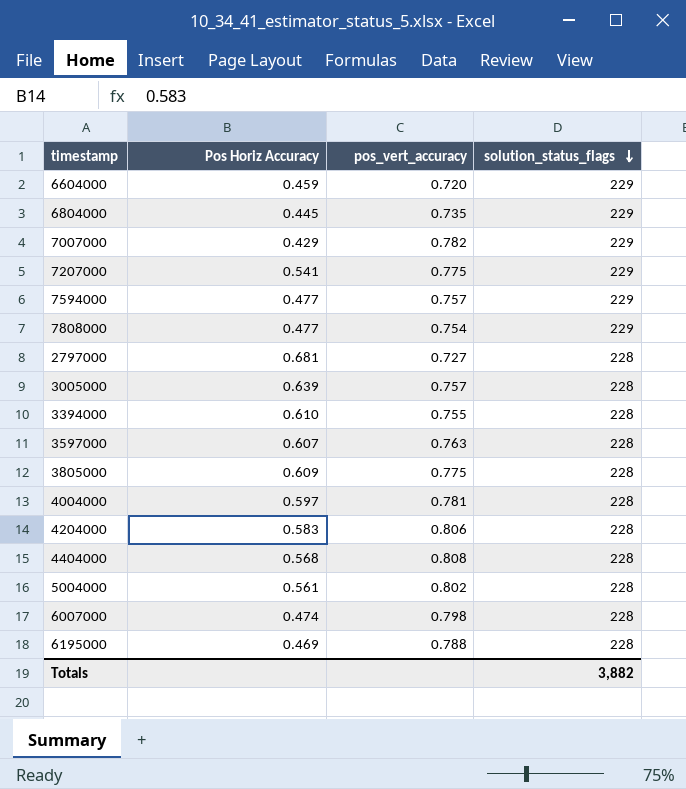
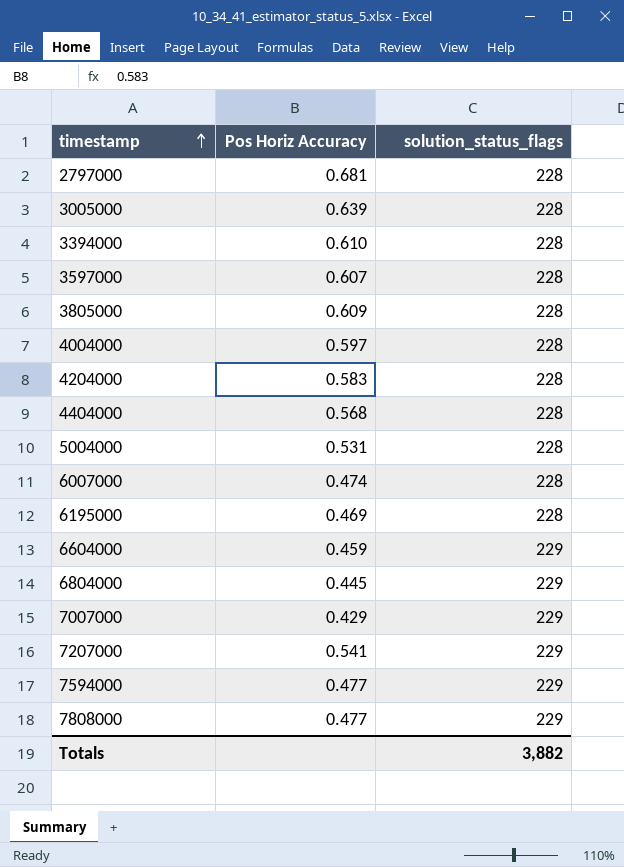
row order: solution_status_flags descending -> timestamp ascending
column pos_vert_accuracy | position: 3 -> none
5004000 | Pos Horiz Accuracy: 0.561 -> 0.531

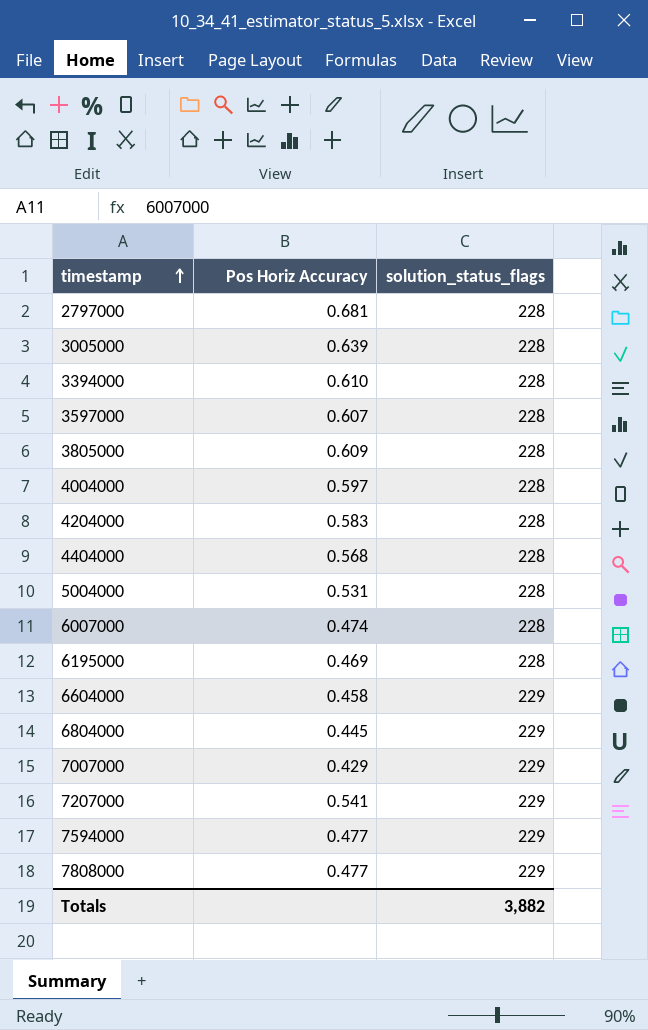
6604000 | Pos Horiz Accuracy: 0.459 -> 0.458

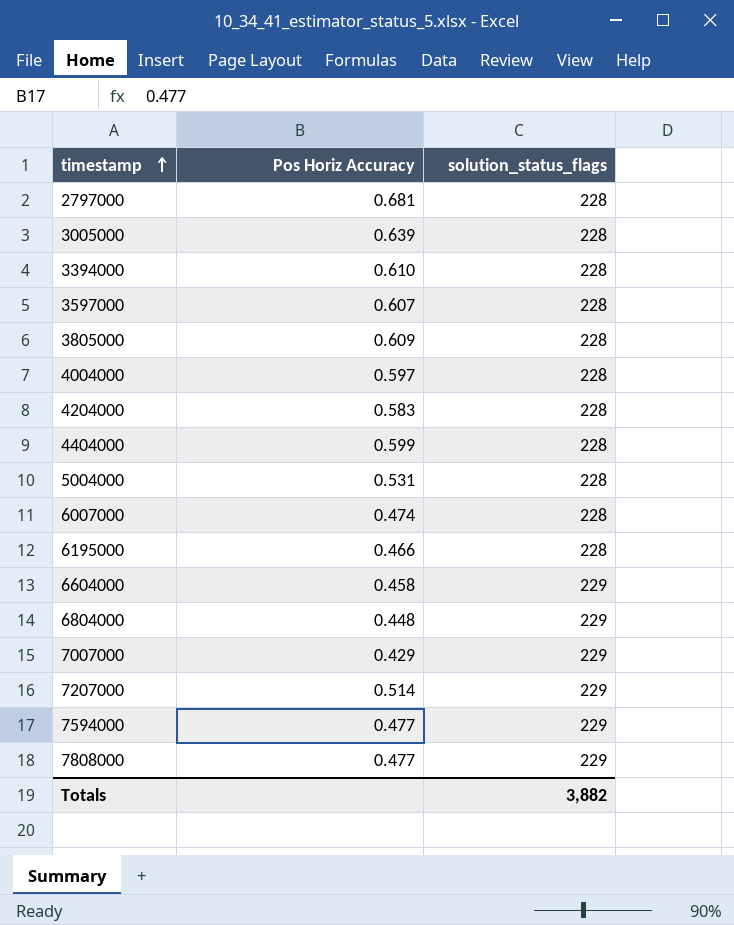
4404000 | Pos Horiz Accuracy: 0.568 -> 0.599
6195000 | Pos Horiz Accuracy: 0.469 -> 0.466
6804000 | Pos Horiz Accuracy: 0.445 -> 0.448
7207000 | Pos Horiz Accuracy: 0.541 -> 0.514

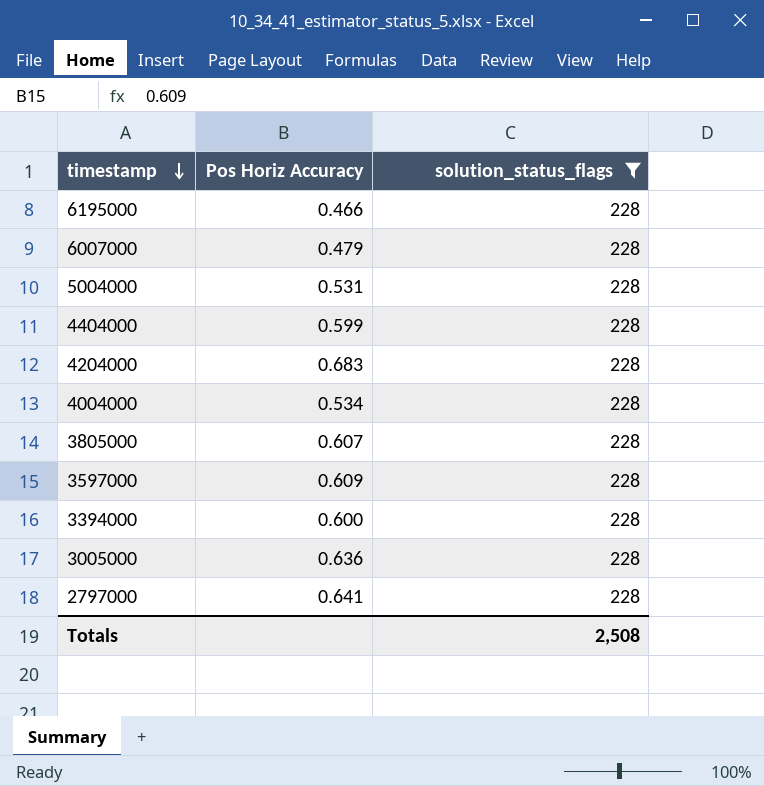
filter: none -> solution_status_flags = 228
row order: timestamp ascending -> timestamp descending
6007000 | Pos Horiz Accuracy: 0.474 -> 0.479
4204000 | Pos Horiz Accuracy: 0.583 -> 0.683
4004000 | Pos Horiz Accuracy: 0.597 -> 0.534
3805000 | Pos Horiz Accuracy: 0.609 -> 0.607
3597000 | Pos Horiz Accuracy: 0.607 -> 0.609
3394000 | Pos Horiz Accuracy: 0.610 -> 0.600
3005000 | Pos Horiz Accuracy: 0.639 -> 0.636
2797000 | Pos Horiz Accuracy: 0.681 -> 0.641
Totals | solution_status_flags: 3,882 -> 2,508

